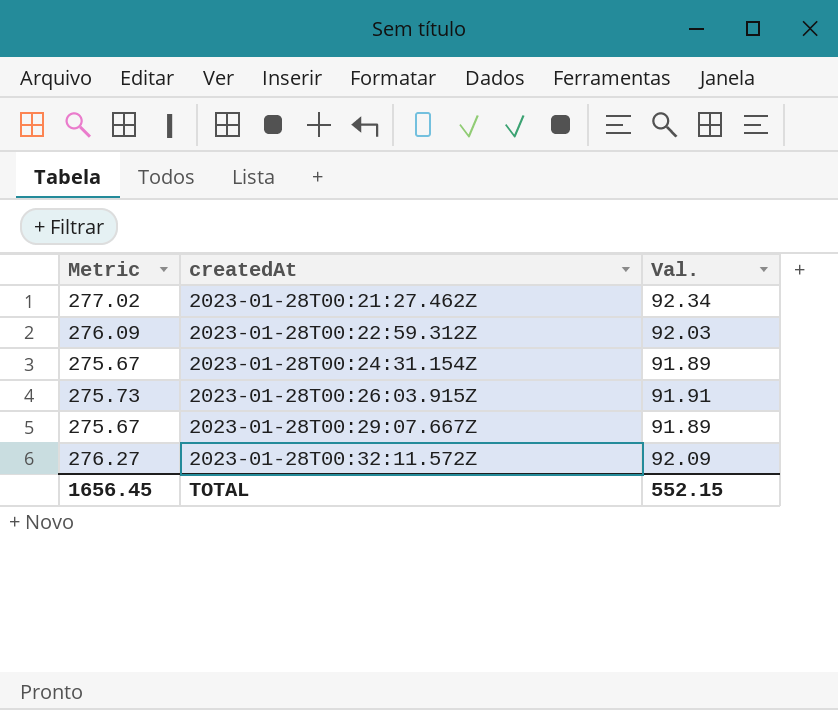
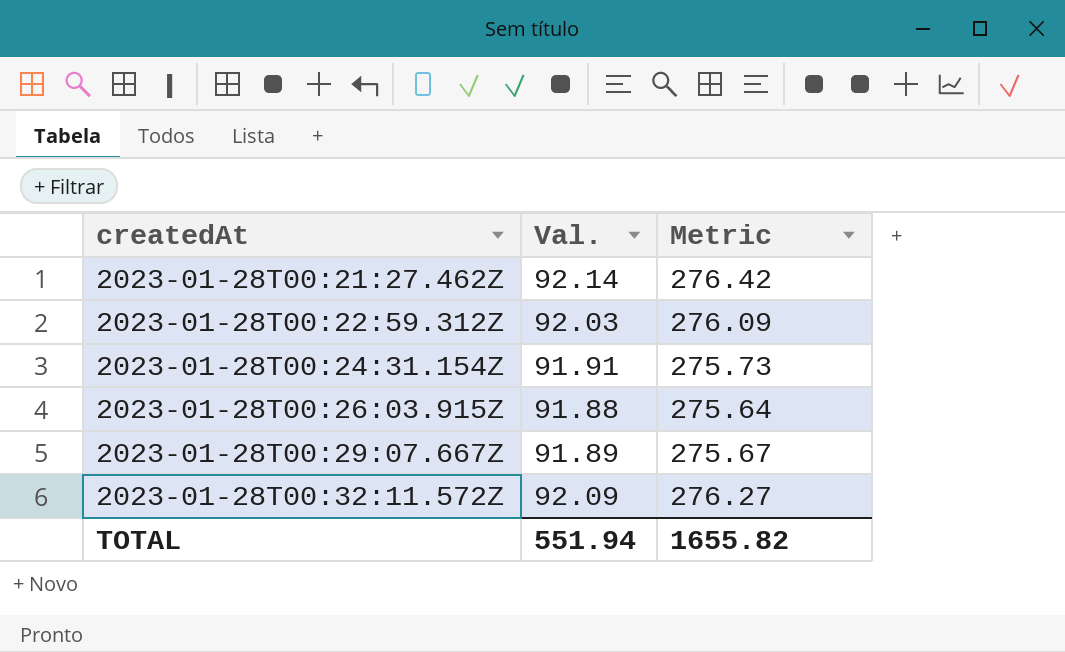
column Metric | position: 1 -> 3
2023-01-28T00:21:27.462Z | Val.: 92.34 -> 92.14
2023-01-28T00:21:27.462Z | Metric: 277.02 -> 276.42
2023-01-28T00:24:31.154Z | Val.: 91.89 -> 91.91
2023-01-28T00:24:31.154Z | Metric: 275.67 -> 275.73
2023-01-28T00:26:03.915Z | Val.: 91.91 -> 91.88
2023-01-28T00:26:03.915Z | Metric: 275.73 -> 275.64
TOTAL | Val.: 552.15 -> 551.94
TOTAL | Metric: 1656.45 -> 1655.82

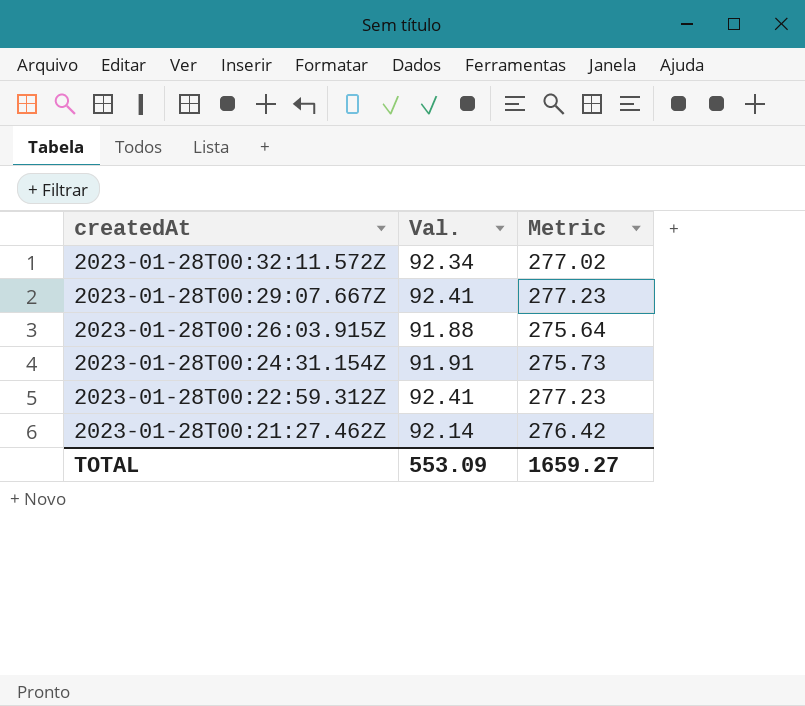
row order: createdAt ascending -> createdAt descending
2023-01-28T00:32:11.572Z | Val.: 92.09 -> 92.34
2023-01-28T00:32:11.572Z | Metric: 276.27 -> 277.02
2023-01-28T00:29:07.667Z | Val.: 91.89 -> 92.41
2023-01-28T00:29:07.667Z | Metric: 275.67 -> 277.23
2023-01-28T00:22:59.312Z | Val.: 92.03 -> 92.41
2023-01-28T00:22:59.312Z | Metric: 276.09 -> 277.23
TOTAL | Val.: 551.94 -> 553.09
TOTAL | Metric: 1655.82 -> 1659.27

